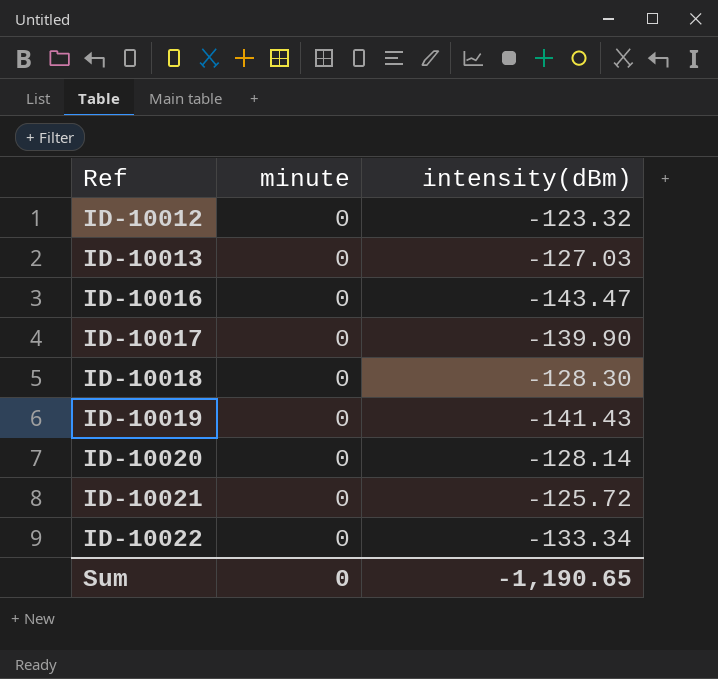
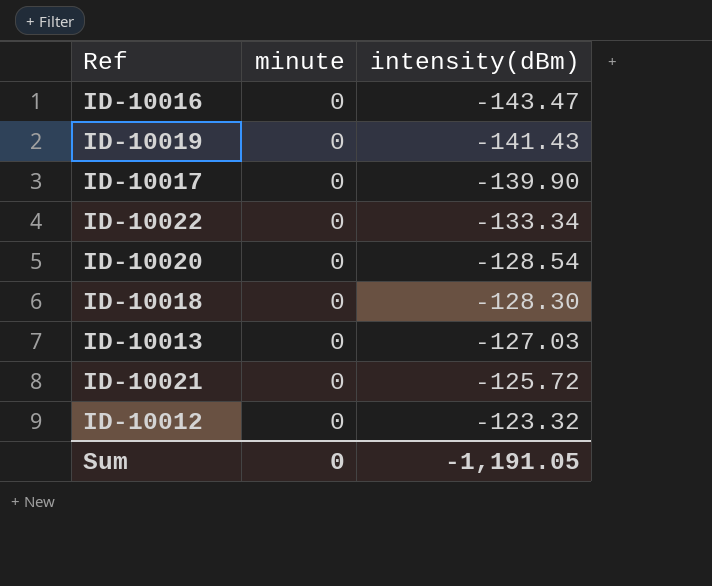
row order: Ref ascending -> intensity(dBm) ascending
ID-10020 | intensity(dBm): -128.14 -> -128.54
Sum | intensity(dBm): -1,190.65 -> -1,191.05

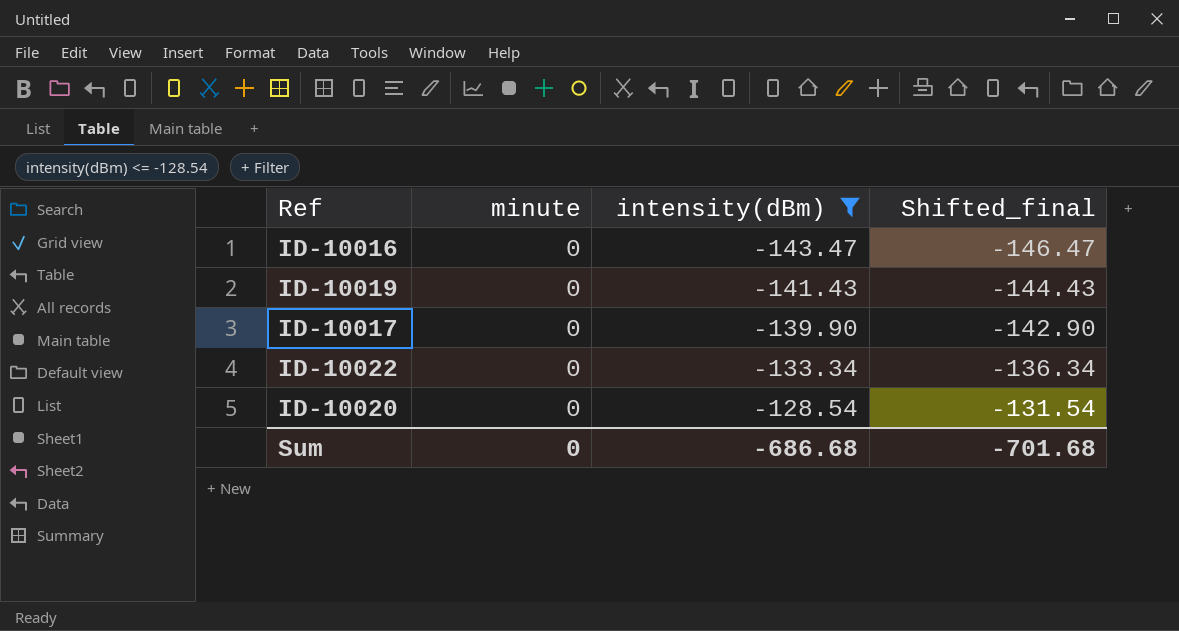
filter: none -> intensity(dBm) <= -128.54
column Shifted_final | formula: none -> [intensity(dBm)] - 3
Sum | intensity(dBm): -1,191.05 -> -686.68

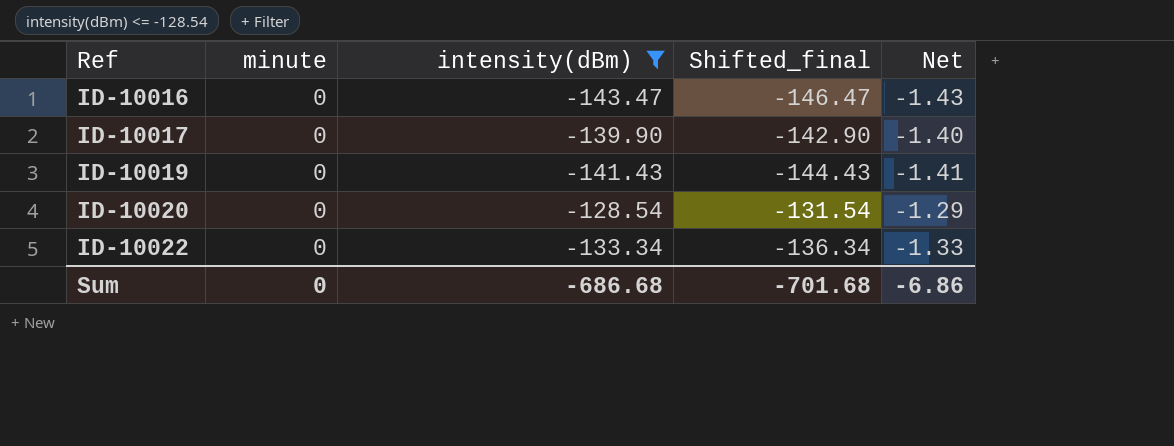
row order: intensity(dBm) ascending -> Ref ascending
column Net | formula: none -> [intensity(dBm)] * 0.01

